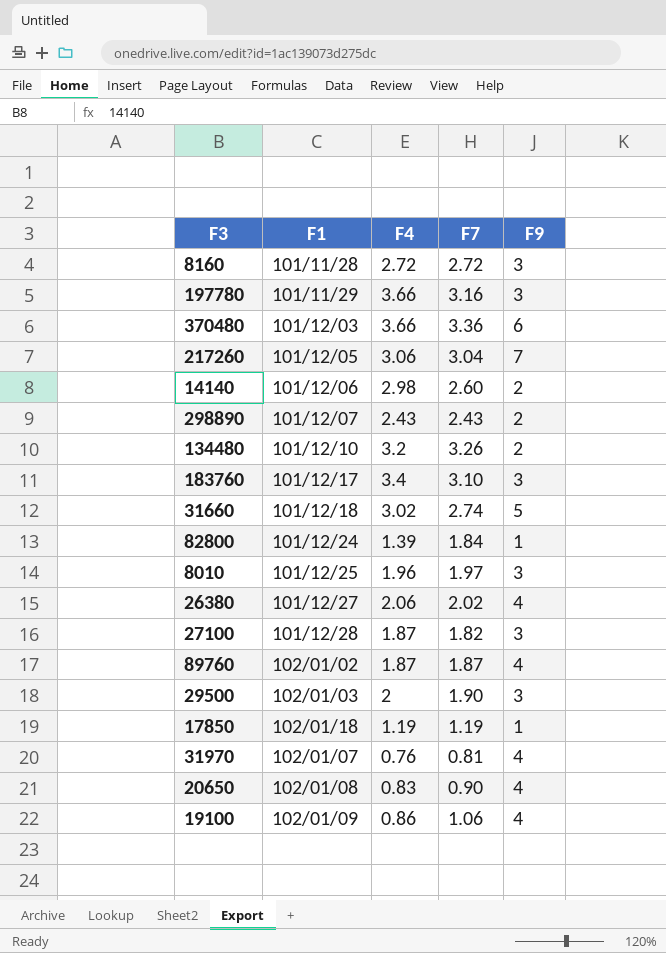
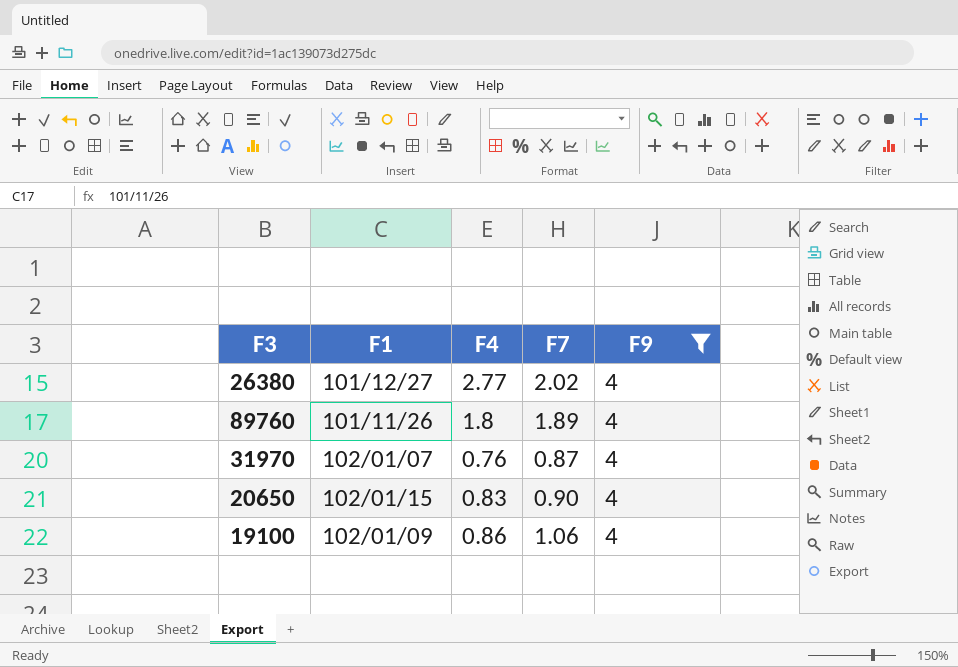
filter: none -> F9 = 4
26380 | F4: 2.06 -> 2.77
89760 | F1: 102/01/02 -> 101/11/26
89760 | F4: 1.87 -> 1.8
89760 | F7: 1.87 -> 1.89
31970 | F7: 0.81 -> 0.87
20650 | F1: 102/01/08 -> 102/01/15

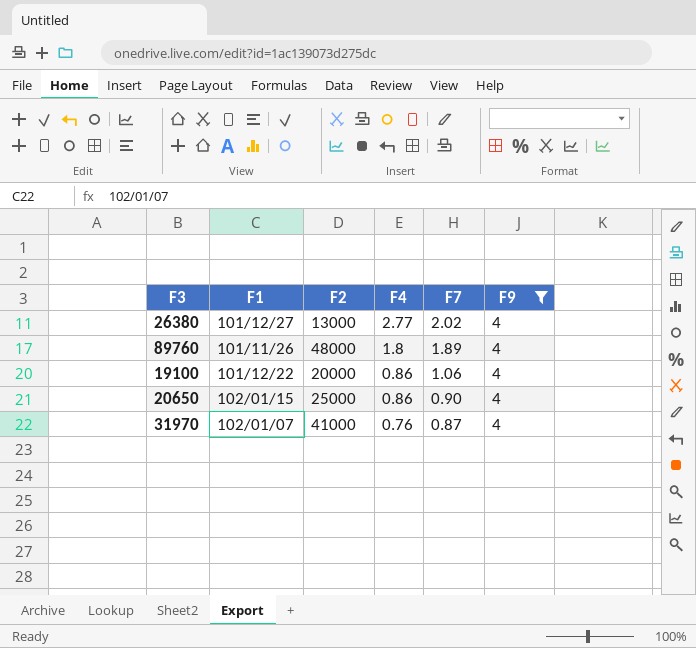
row order: none -> F4 descending
column F2 | position: none -> 3
19100 | F1: 102/01/09 -> 101/12/22
20650 | F4: 0.83 -> 0.86

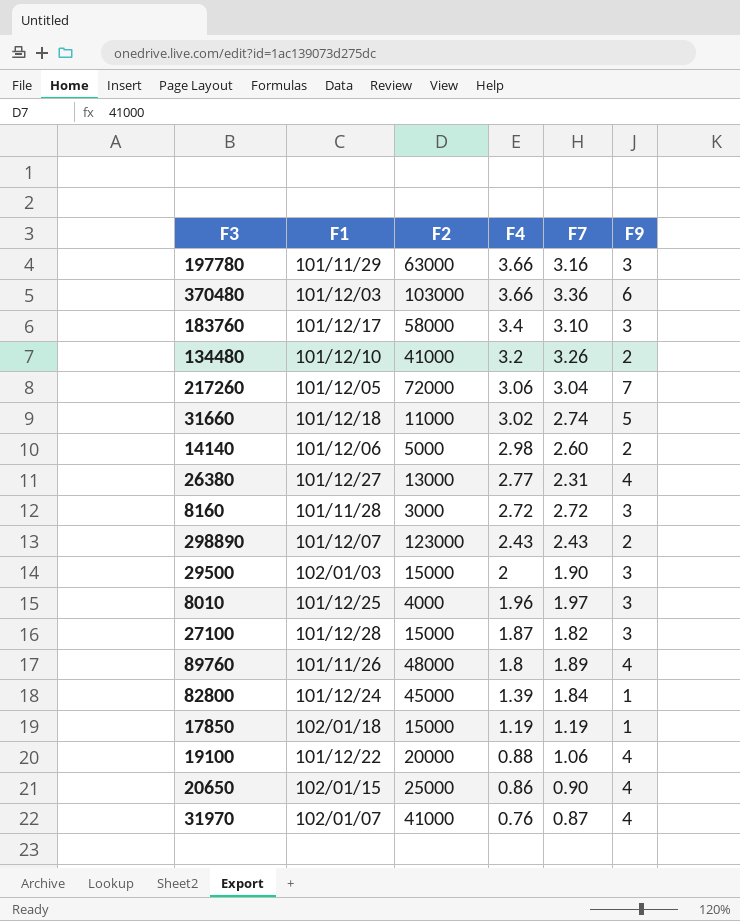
filter: F9 = 4 -> none
26380 | F7: 2.02 -> 2.31
19100 | F4: 0.86 -> 0.88

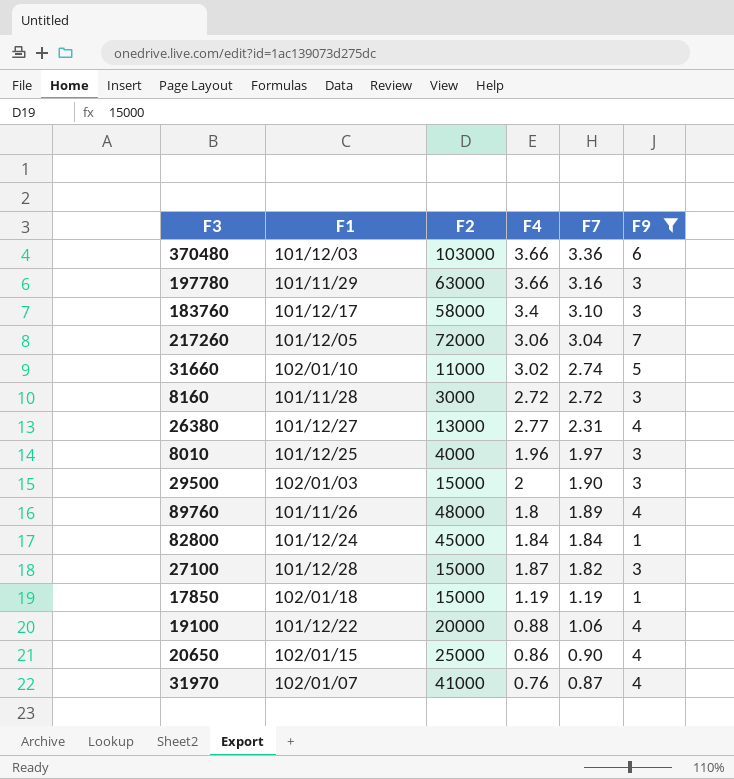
filter: none -> F9 != 2
row order: F4 descending -> F7 descending
31660 | F1: 101/12/18 -> 102/01/10
82800 | F4: 1.39 -> 1.84

